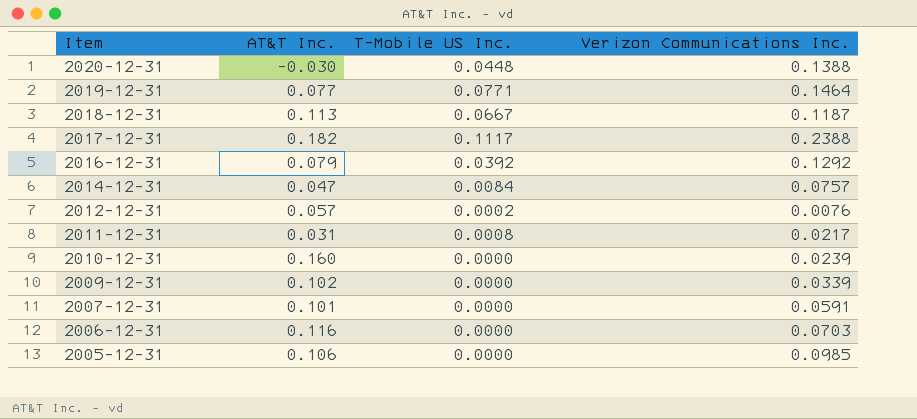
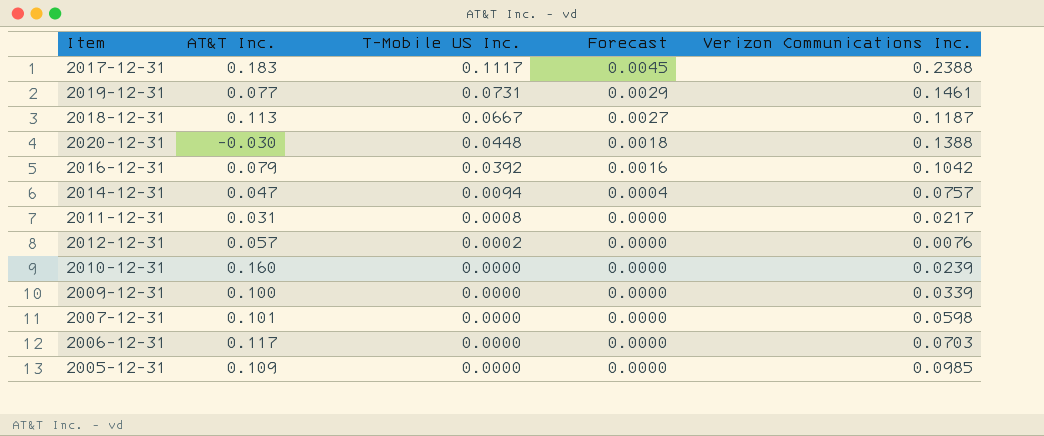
row order: Item descending -> T-Mobile US Inc. descending
column Forecast | formula: none -> [T-Mobile US Inc.] * 0.04
2017-12-31 | AT&T Inc.: 0.182 -> 0.183
2019-12-31 | T-Mobile US Inc.: 0.0771 -> 0.0731
2019-12-31 | Verizon Communications Inc.: 0.1464 -> 0.1461
2016-12-31 | Verizon Communications Inc.: 0.1292 -> 0.1042
2014-12-31 | T-Mobile US Inc.: 0.0084 -> 0.0094
2009-12-31 | AT&T Inc.: 0.102 -> 0.100
2007-12-31 | Verizon Communications Inc.: 0.0591 -> 0.0598
2006-12-31 | AT&T Inc.: 0.116 -> 0.117
2005-12-31 | AT&T Inc.: 0.106 -> 0.109

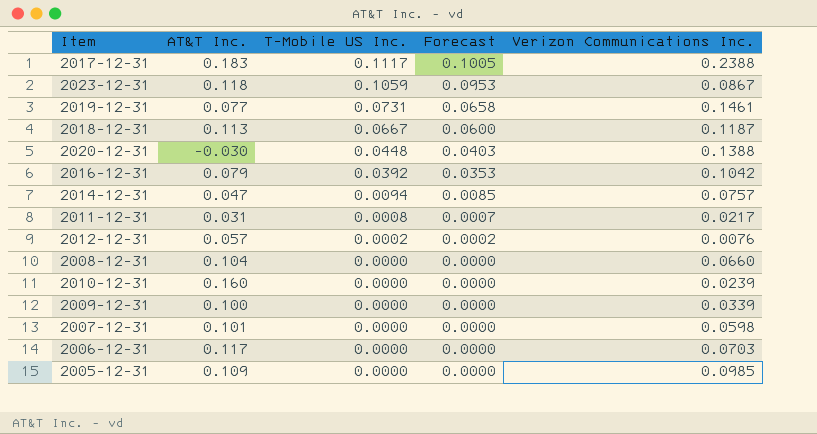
column Forecast | formula: [T-Mobile US Inc.] * 0.04 -> [T-Mobile US Inc.] * 0.9
row 2023-12-31: none -> 0.118 | 0.1059 | 0.0953 | 0.0867
row 2008-12-31: none -> 0.104 | 0.0000 | 0.0000 | 0.0660

